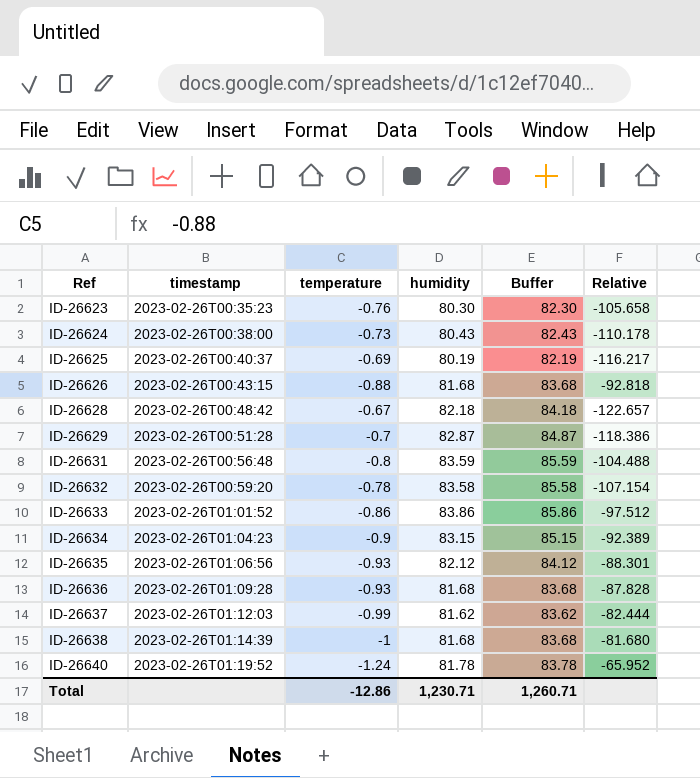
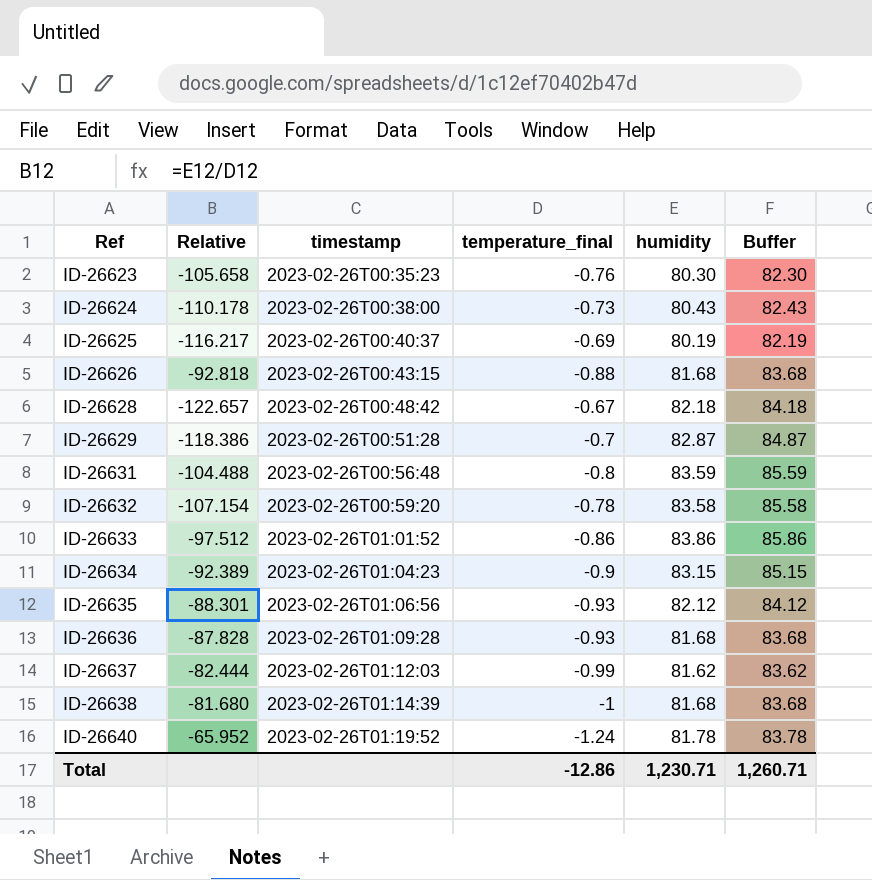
column Relative | position: 6 -> 2
column name: temperature -> temperature_final

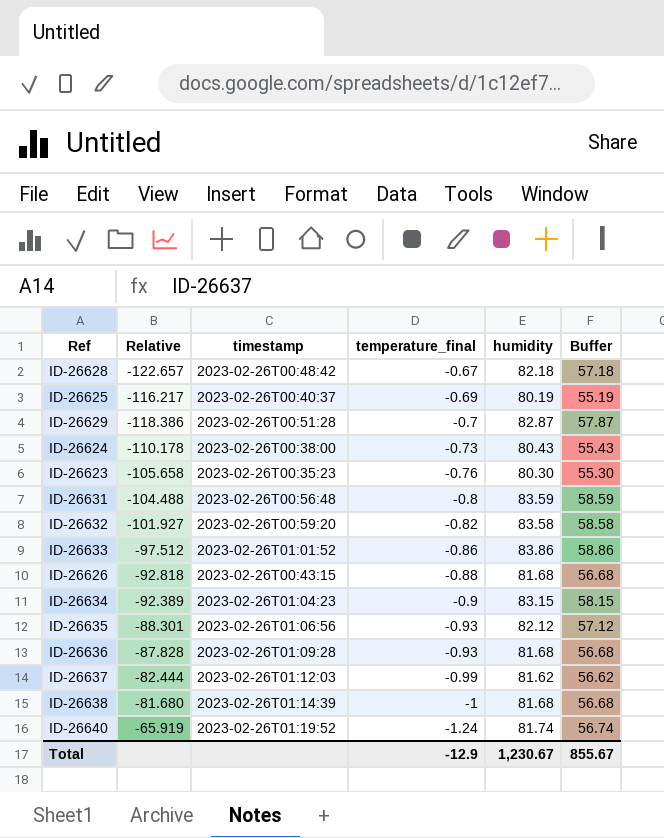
row order: Ref ascending -> temperature_final descending
column Buffer | formula: [humidity] + 2 -> [humidity] - 25
ID-26632 | Relative: -107.154 -> -101.927
ID-26632 | temperature_final: -0.78 -> -0.82
ID-26640 | Relative: -65.952 -> -65.919
ID-26640 | humidity: 81.78 -> 81.74
Total | temperature_final: -12.86 -> -12.9
Total | humidity: 1,230.71 -> 1,230.67
Total | Buffer: 1,260.71 -> 855.67

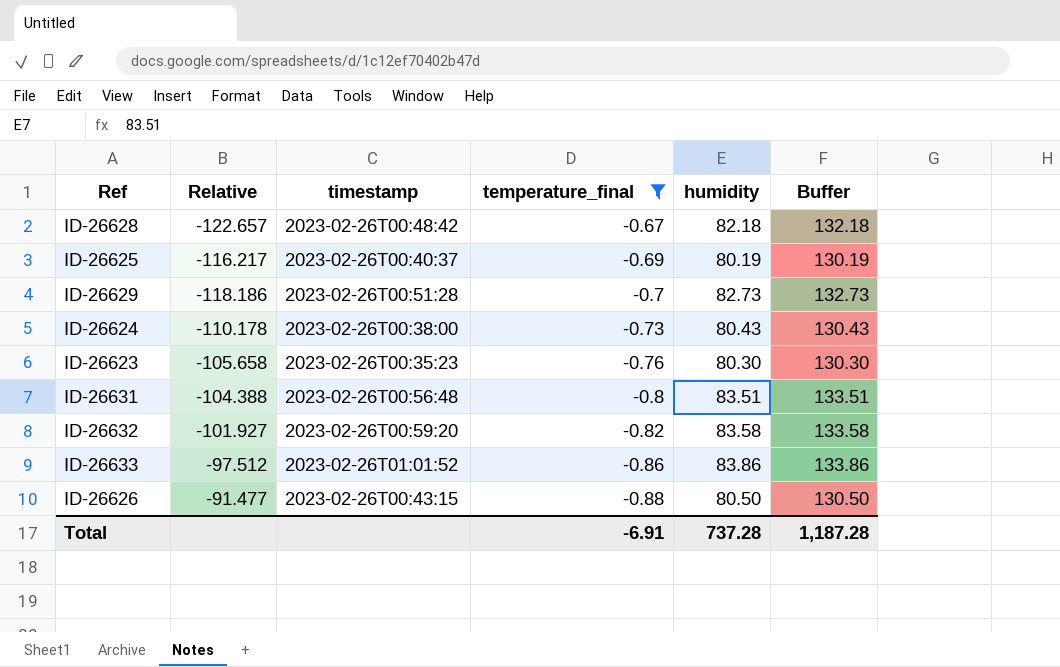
filter: none -> temperature_final >= -0.88
column Buffer | formula: [humidity] - 25 -> [humidity] + 50
ID-26629 | Relative: -118.386 -> -118.186
ID-26629 | humidity: 82.87 -> 82.73
ID-26631 | Relative: -104.488 -> -104.388
ID-26631 | humidity: 83.59 -> 83.51
ID-26626 | Relative: -92.818 -> -91.477
ID-26626 | humidity: 81.68 -> 80.50
Total | temperature_final: -12.9 -> -6.91
Total | humidity: 1,230.67 -> 737.28
Total | Buffer: 855.67 -> 1,187.28

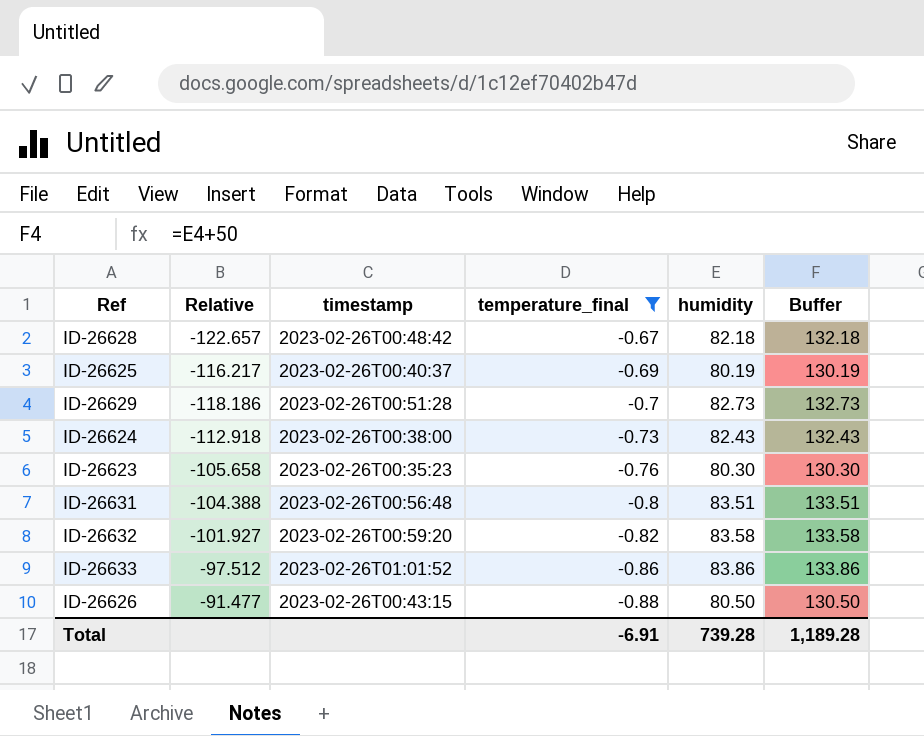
ID-26624 | Relative: -110.178 -> -112.918
ID-26624 | humidity: 80.43 -> 82.43
ID-26624 | Buffer: 130.43 -> 132.43
Total | humidity: 737.28 -> 739.28
Total | Buffer: 1,187.28 -> 1,189.28

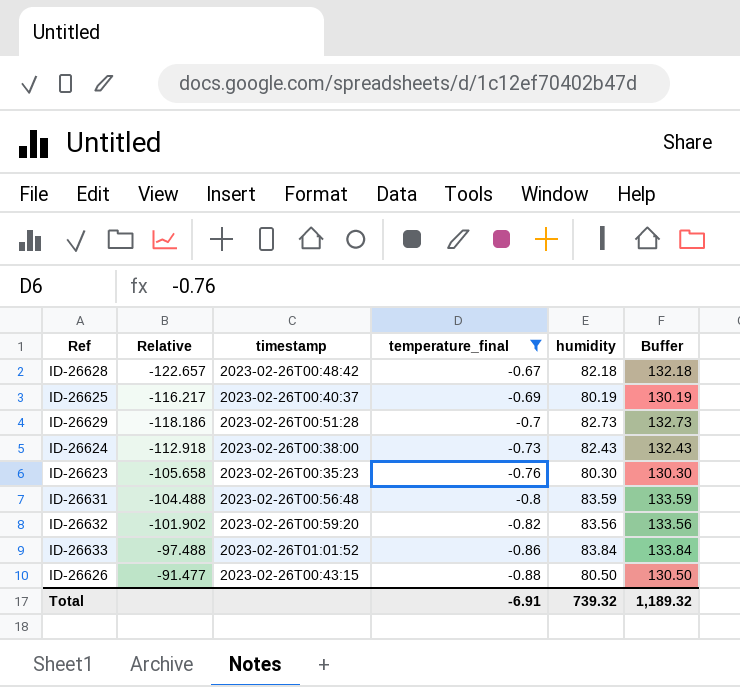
ID-26631 | Relative: -104.388 -> -104.488
ID-26631 | humidity: 83.51 -> 83.59
ID-26631 | Buffer: 133.51 -> 133.59
ID-26632 | Relative: -101.927 -> -101.902
ID-26632 | humidity: 83.58 -> 83.56
ID-26632 | Buffer: 133.58 -> 133.56
ID-26633 | Relative: -97.512 -> -97.488
ID-26633 | humidity: 83.86 -> 83.84
ID-26633 | Buffer: 133.86 -> 133.84
Total | humidity: 739.28 -> 739.32
Total | Buffer: 1,189.28 -> 1,189.32

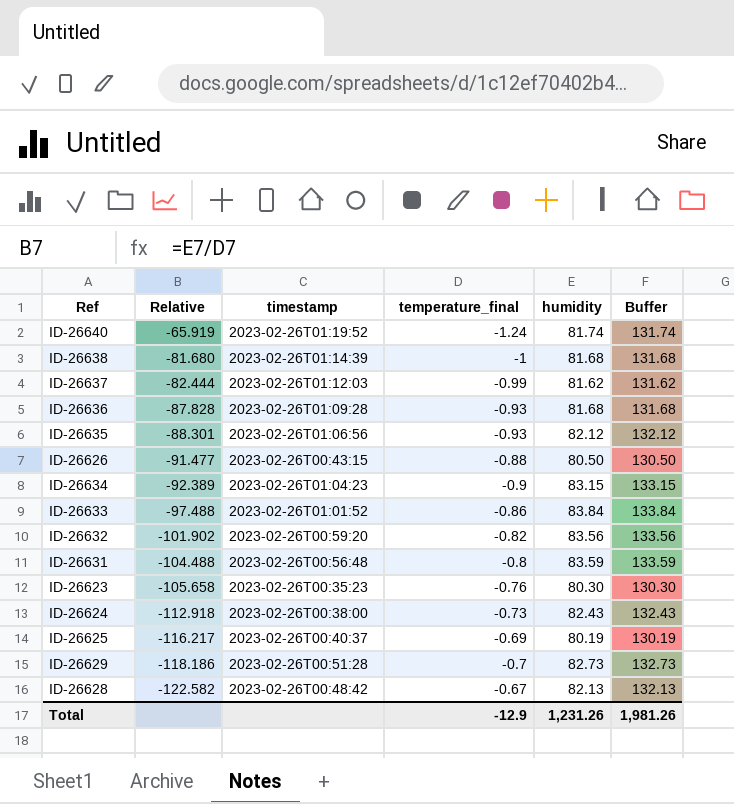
filter: temperature_final >= -0.88 -> none
row order: temperature_final descending -> Relative descending
ID-26628 | Relative: -122.657 -> -122.582
ID-26628 | humidity: 82.18 -> 82.13
ID-26628 | Buffer: 132.18 -> 132.13
Total | temperature_final: -6.91 -> -12.9
Total | humidity: 739.32 -> 1,231.26
Total | Buffer: 1,189.32 -> 1,981.26

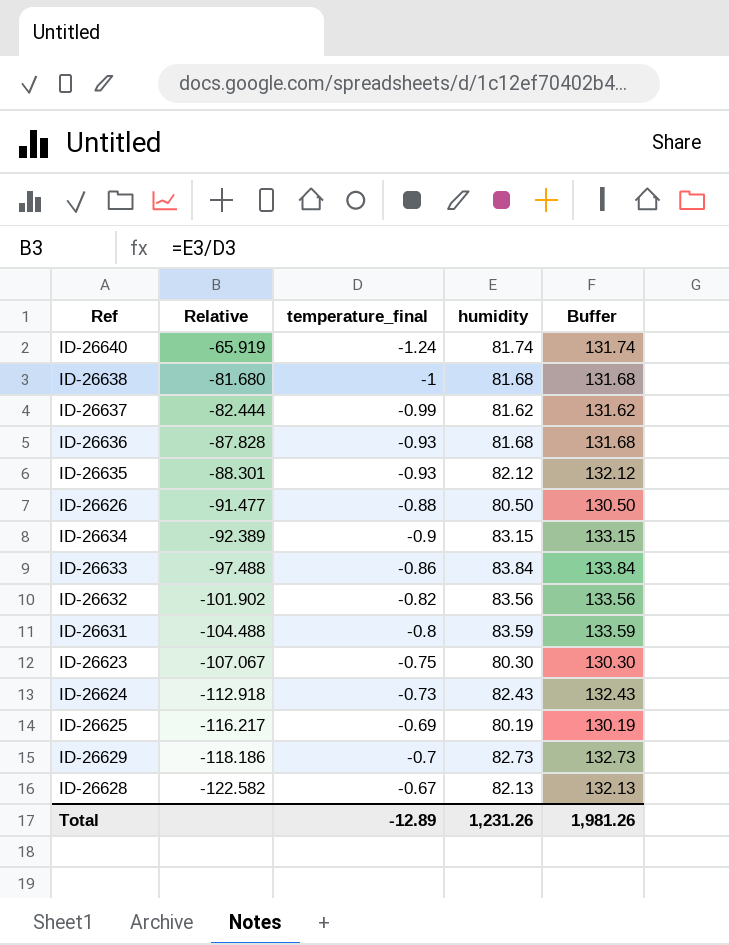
column timestamp | position: 3 -> none
ID-26623 | Relative: -105.658 -> -107.067
ID-26623 | temperature_final: -0.76 -> -0.75
Total | temperature_final: -12.9 -> -12.89

